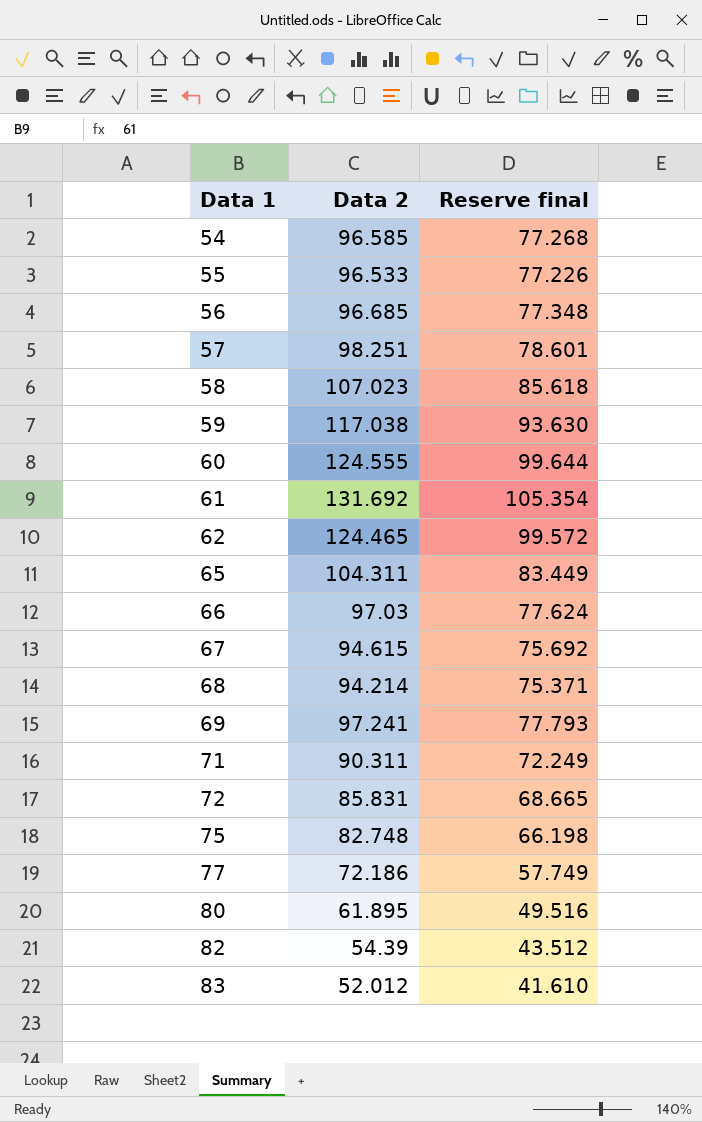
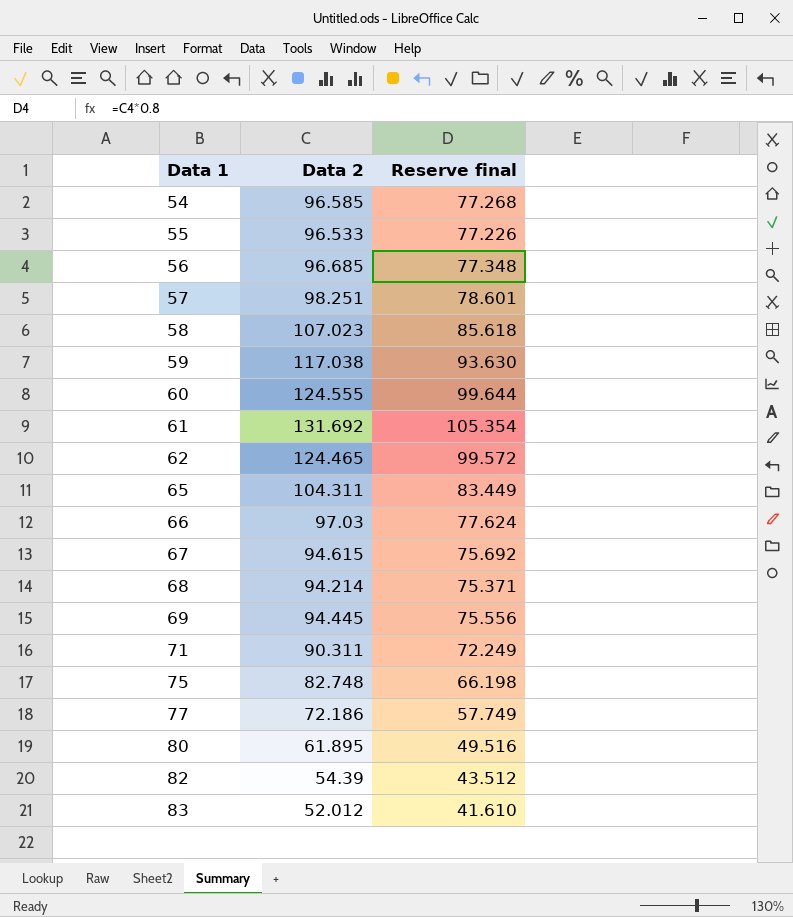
row 72: 85.831 | 68.665 -> none
69 | Data 2: 97.241 -> 94.445
69 | Reserve final: 77.793 -> 75.556

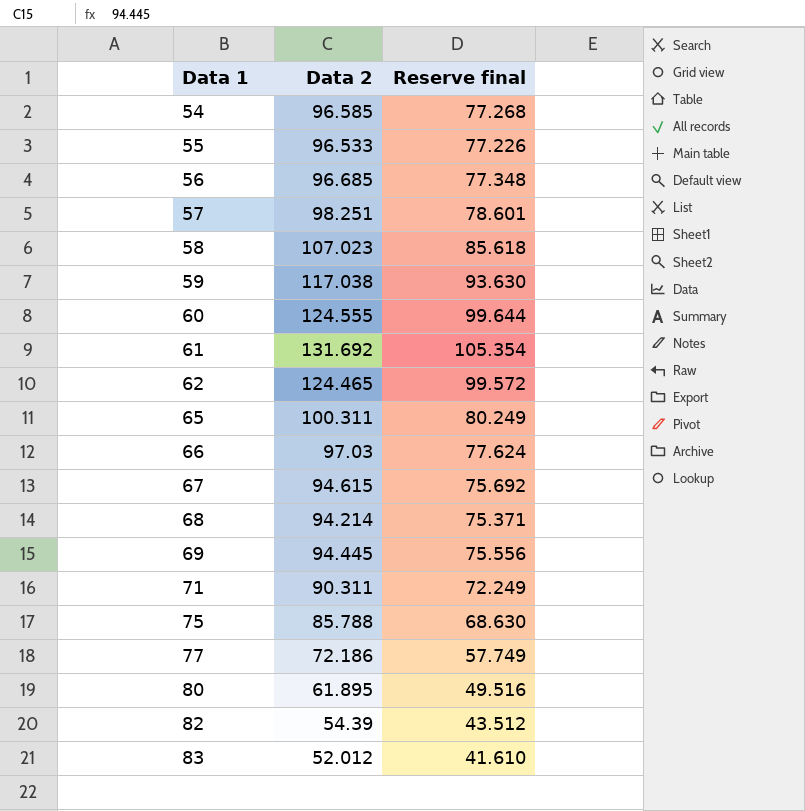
65 | Data 2: 104.311 -> 100.311
65 | Reserve final: 83.449 -> 80.249
75 | Data 2: 82.748 -> 85.788
75 | Reserve final: 66.198 -> 68.630

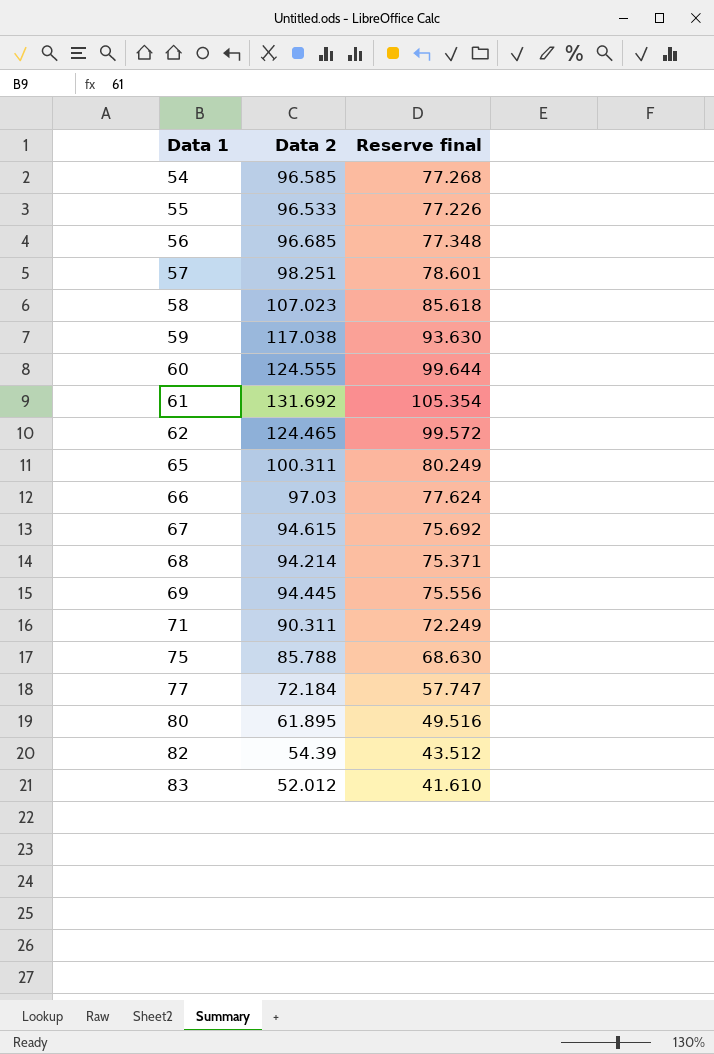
77 | Data 2: 72.186 -> 72.184
77 | Reserve final: 57.749 -> 57.747

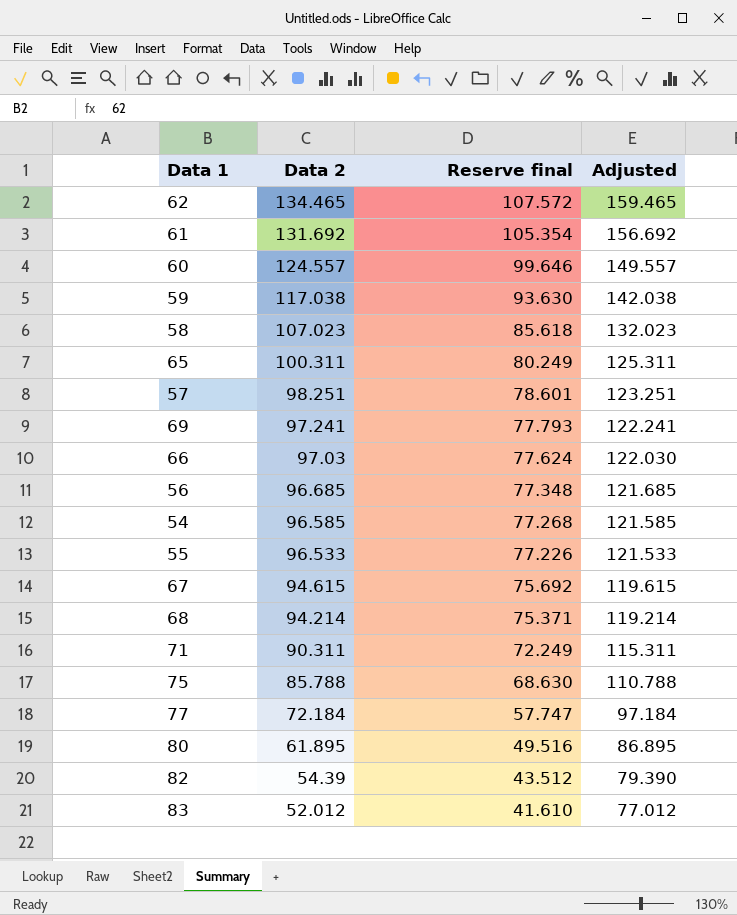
row order: Data 1 ascending -> Data 2 descending
column Adjusted | formula: none -> [Data 2] + 25
62 | Data 2: 124.465 -> 134.465
62 | Reserve final: 99.572 -> 107.572
60 | Data 2: 124.555 -> 124.557
60 | Reserve final: 99.644 -> 99.646
69 | Data 2: 94.445 -> 97.241
69 | Reserve final: 75.556 -> 77.793

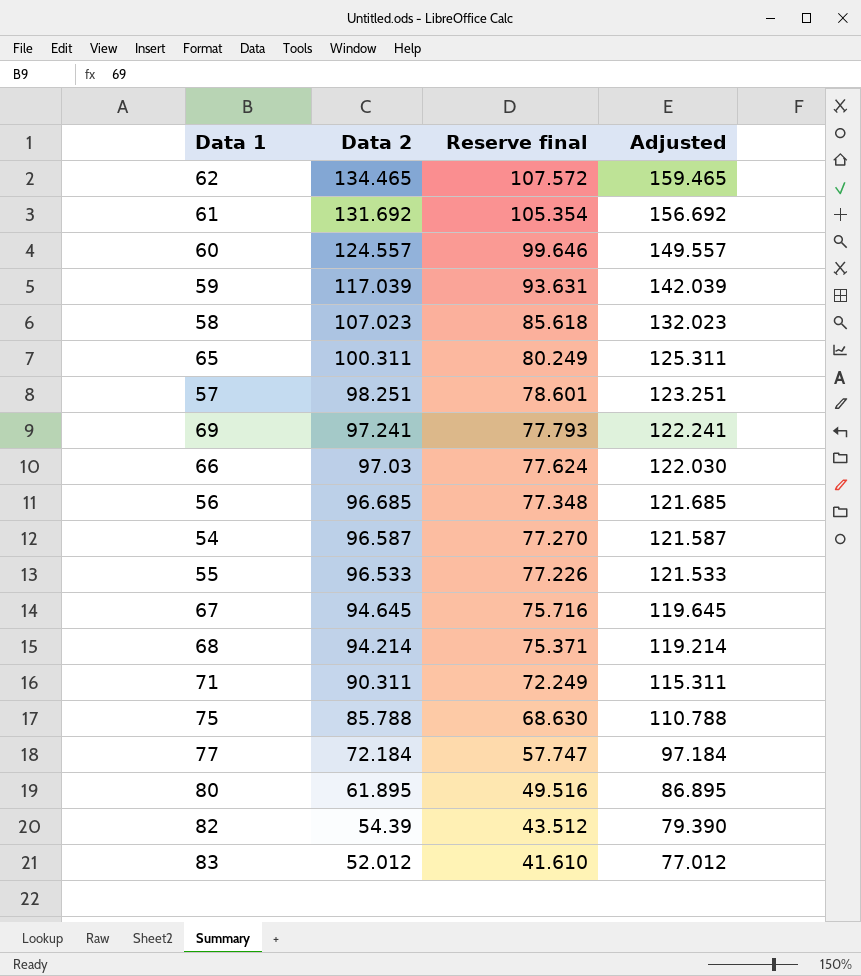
59 | Data 2: 117.038 -> 117.039
59 | Reserve final: 93.630 -> 93.631
59 | Adjusted: 142.038 -> 142.039
54 | Data 2: 96.585 -> 96.587
54 | Reserve final: 77.268 -> 77.270
54 | Adjusted: 121.585 -> 121.587
67 | Data 2: 94.615 -> 94.645
67 | Reserve final: 75.692 -> 75.716
67 | Adjusted: 119.615 -> 119.645

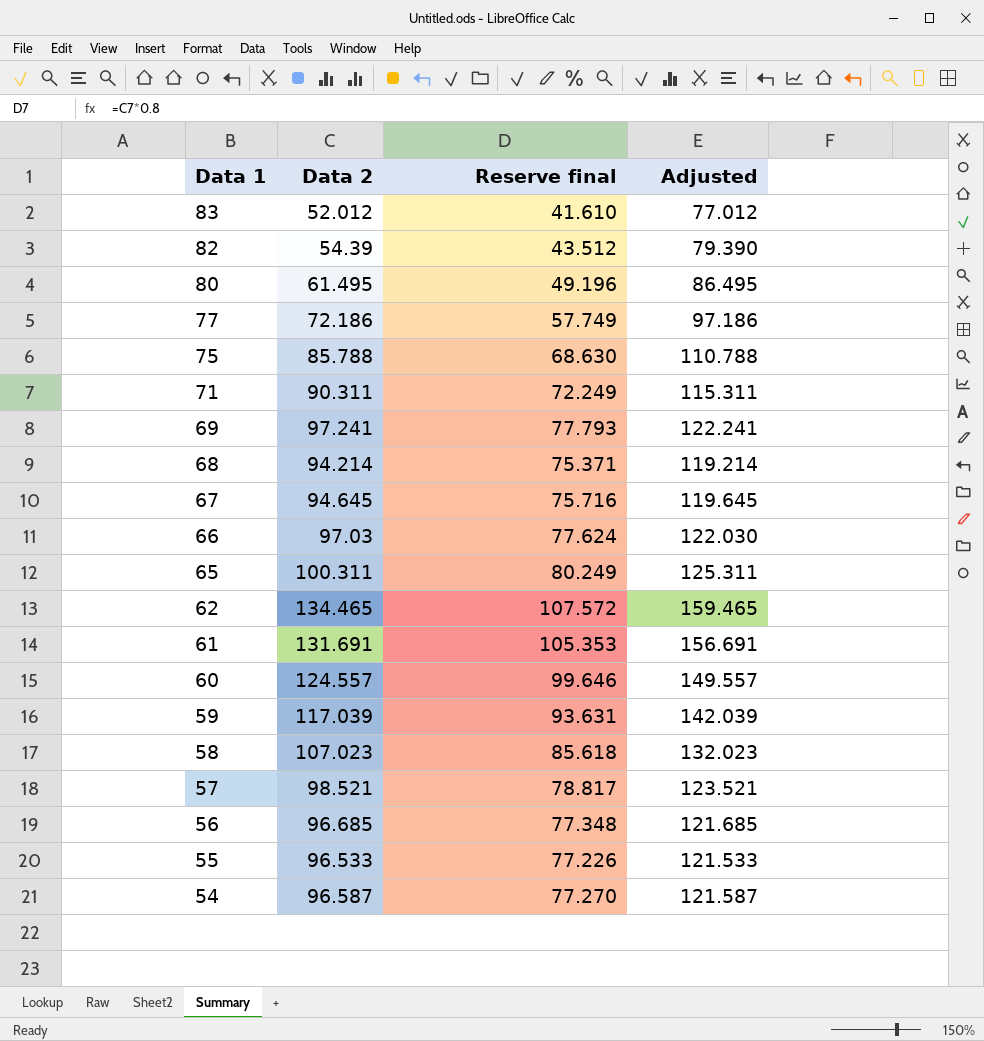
row order: Data 2 descending -> Data 1 descending
80 | Data 2: 61.895 -> 61.495
80 | Reserve final: 49.516 -> 49.196
80 | Adjusted: 86.895 -> 86.495
77 | Data 2: 72.184 -> 72.186
77 | Reserve final: 57.747 -> 57.749
77 | Adjusted: 97.184 -> 97.186
61 | Data 2: 131.692 -> 131.691
61 | Reserve final: 105.354 -> 105.353
61 | Adjusted: 156.692 -> 156.691
57 | Data 2: 98.251 -> 98.521
57 | Reserve final: 78.601 -> 78.817
57 | Adjusted: 123.251 -> 123.521

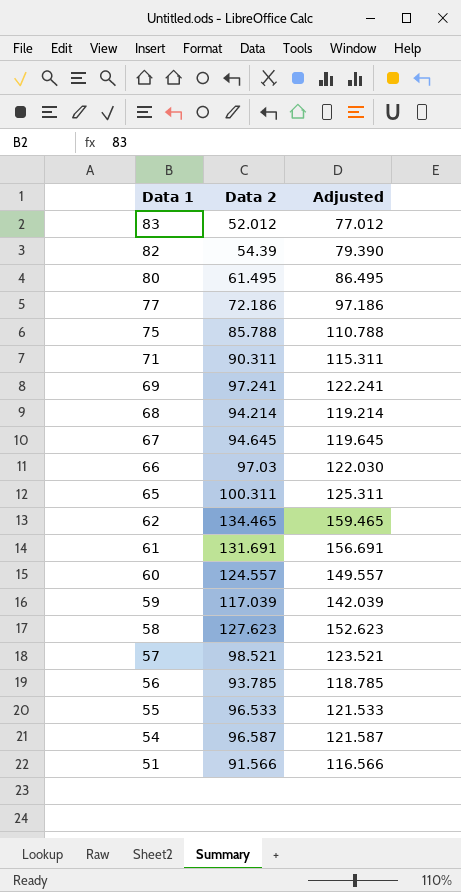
column Reserve final | formula: [Data 2] * 0.8 -> none
58 | Data 2: 107.023 -> 127.623
58 | Adjusted: 132.023 -> 152.623
56 | Data 2: 96.685 -> 93.785
56 | Adjusted: 121.685 -> 118.785
row 51: none -> 91.566 | 116.566

